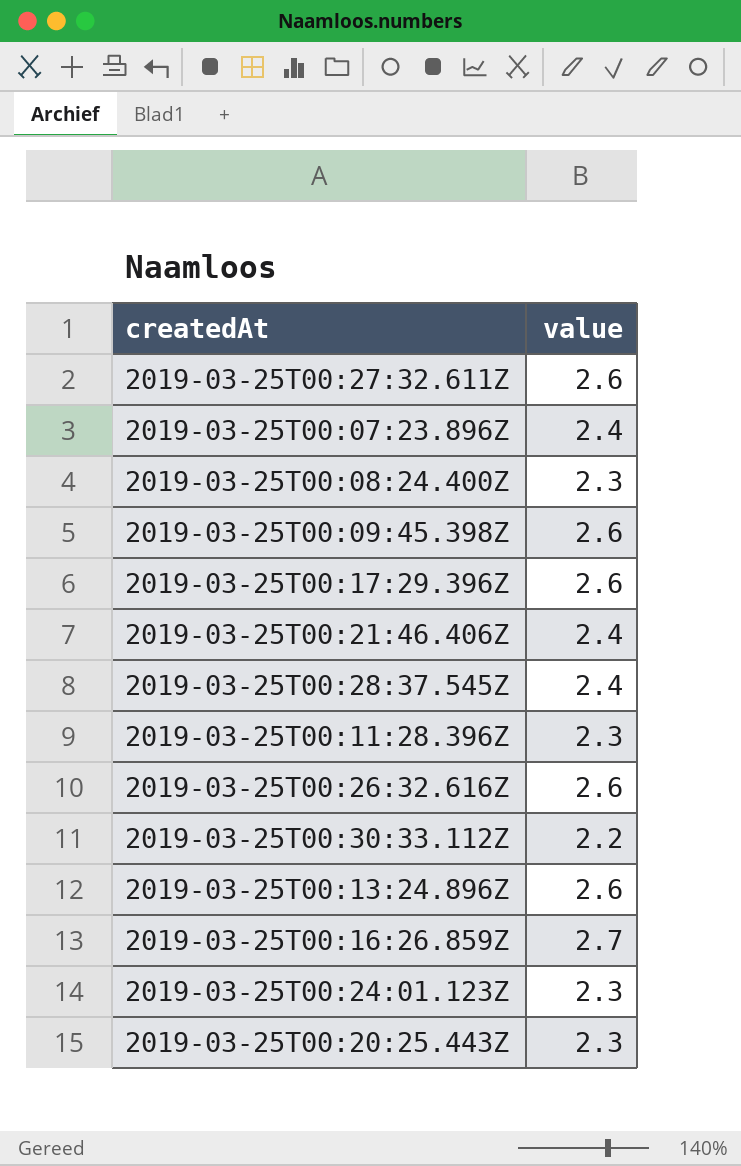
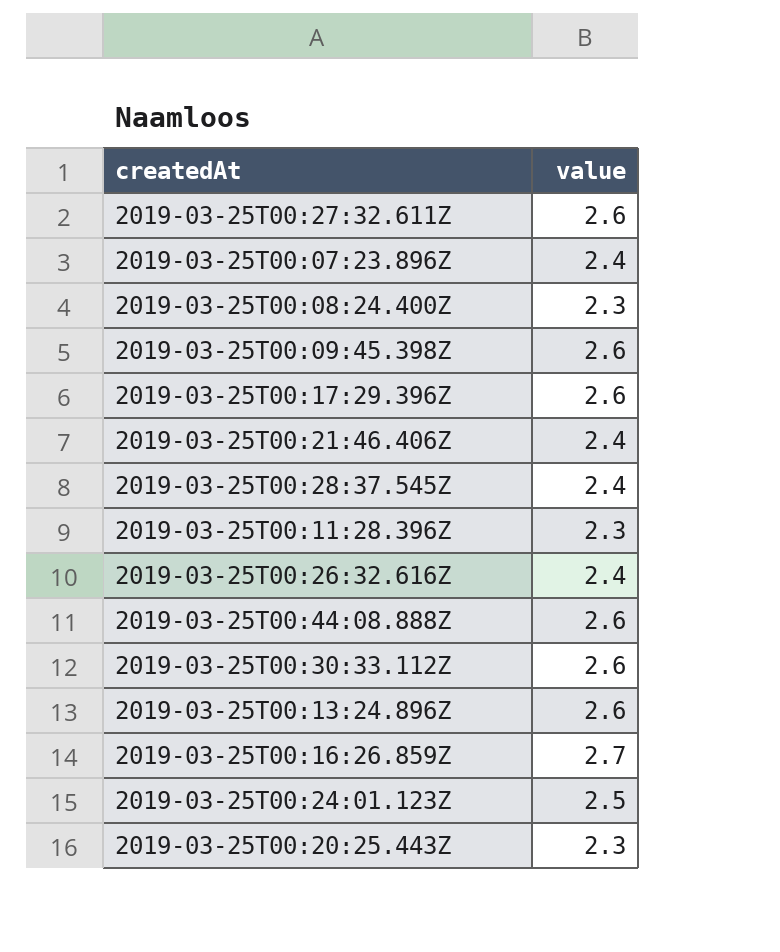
2019-03-25T00:26:32.616Z | value: 2.6 -> 2.4
row 2019-03-25T00:44:08.888Z: none -> 2.6
2019-03-25T00:30:33.112Z | value: 2.2 -> 2.6
2019-03-25T00:24:01.123Z | value: 2.3 -> 2.5

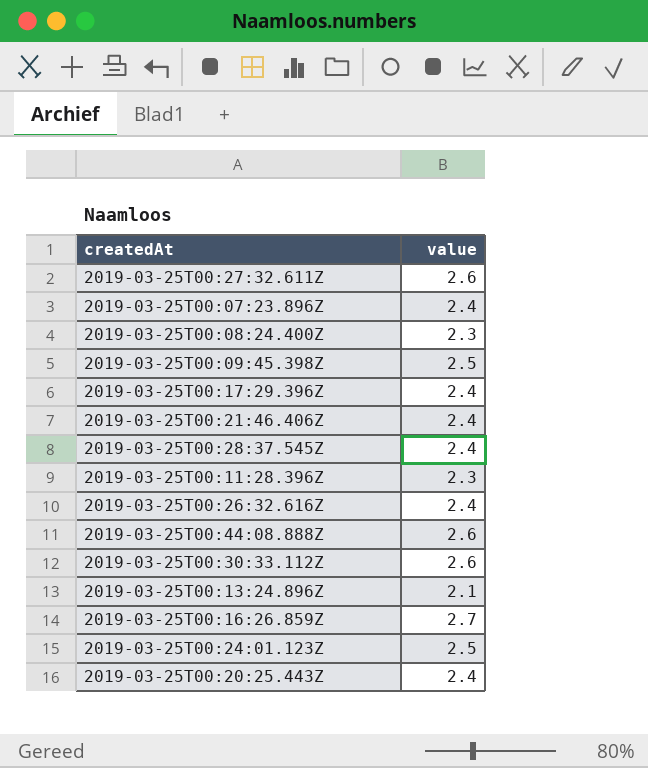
2019-03-25T00:09:45.398Z | value: 2.6 -> 2.5
2019-03-25T00:17:29.396Z | value: 2.6 -> 2.4
2019-03-25T00:13:24.896Z | value: 2.6 -> 2.1
2019-03-25T00:20:25.443Z | value: 2.3 -> 2.4

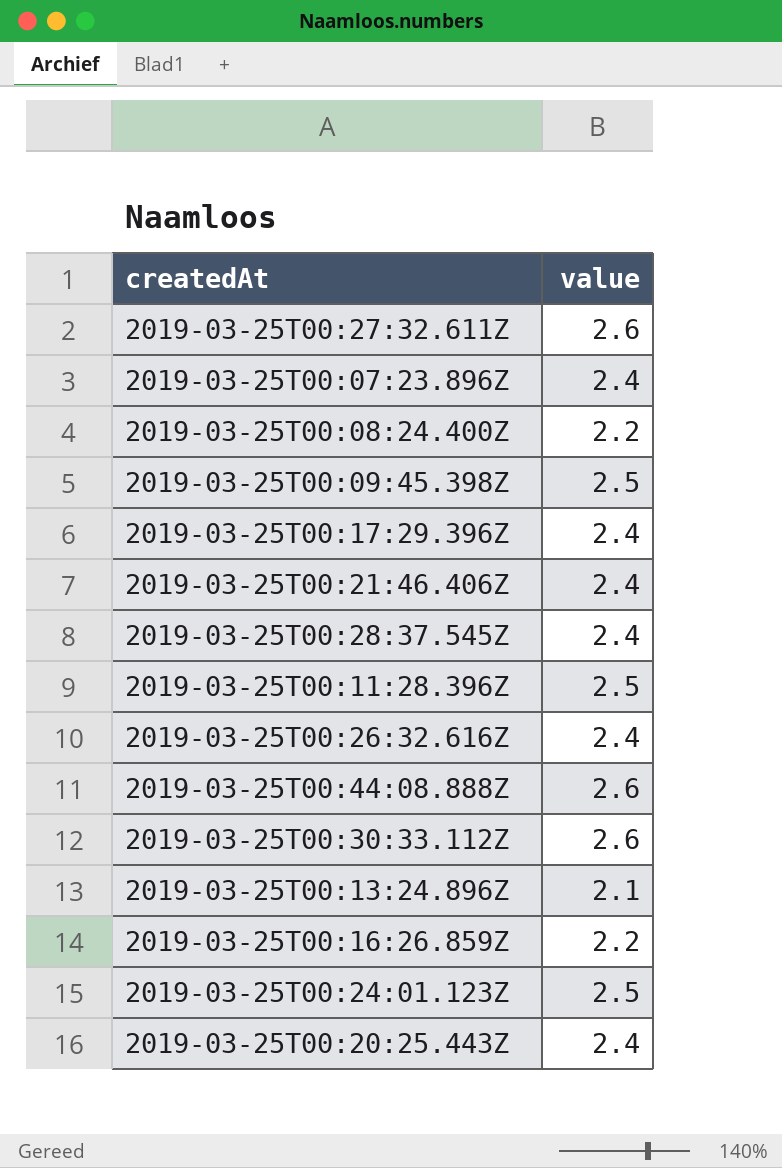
2019-03-25T00:08:24.400Z | value: 2.3 -> 2.2
2019-03-25T00:11:28.396Z | value: 2.3 -> 2.5
2019-03-25T00:16:26.859Z | value: 2.7 -> 2.2

